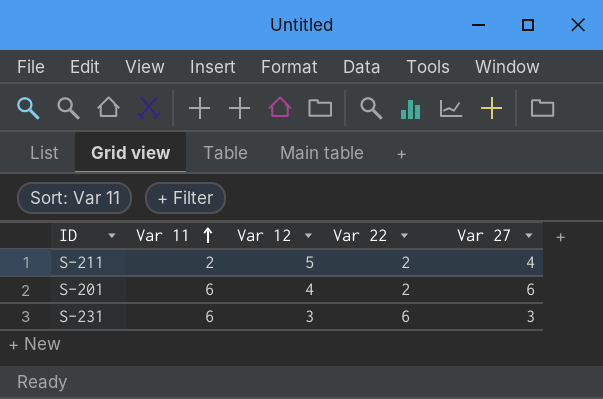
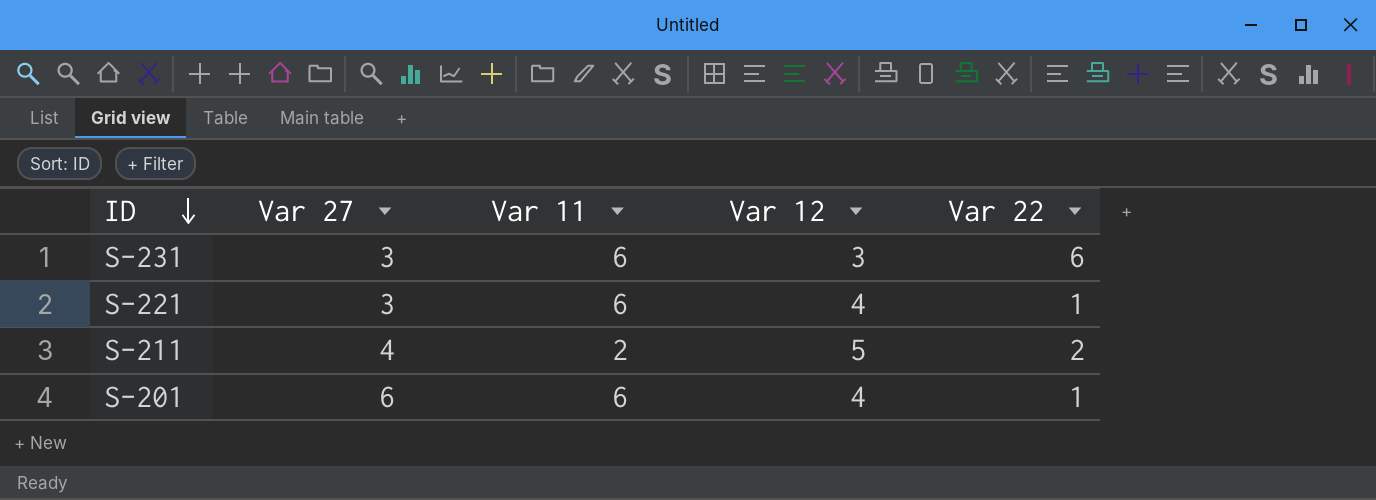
row order: Var 11 ascending -> ID descending
column Var 27 | position: 5 -> 2
row S-221: none -> 3 | 6 | 4 | 1
S-201 | Var 22: 2 -> 1

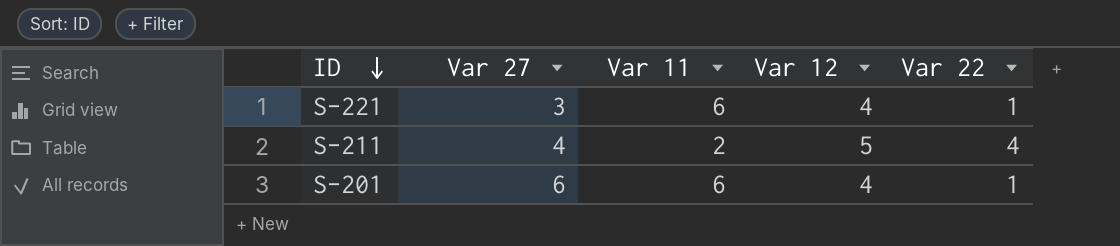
row S-231: 3 | 6 | 3 | 6 -> none
S-211 | Var 22: 2 -> 4

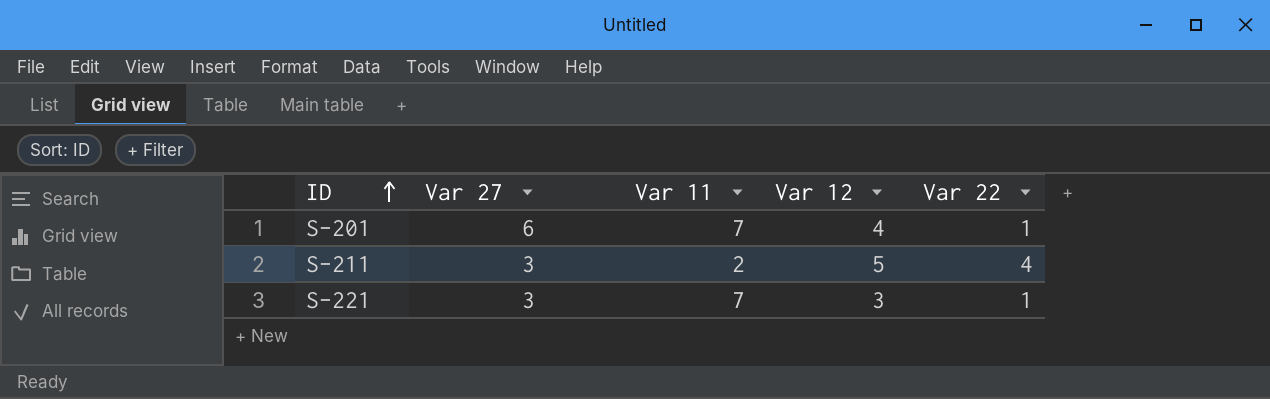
row order: ID descending -> ID ascending
S-201 | Var 11: 6 -> 7
S-211 | Var 27: 4 -> 3
S-221 | Var 11: 6 -> 7
S-221 | Var 12: 4 -> 3

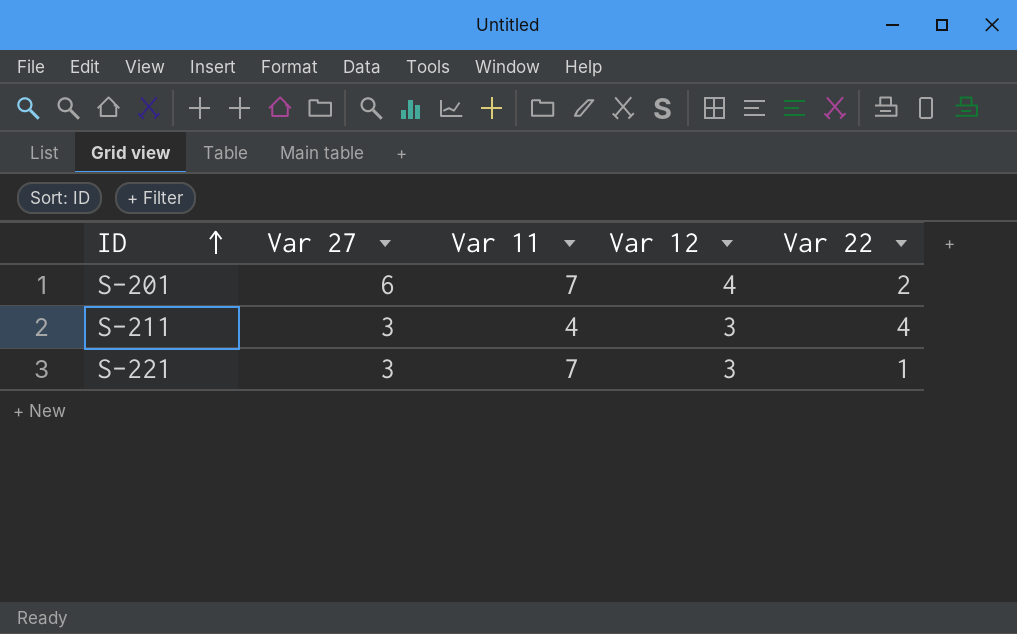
S-201 | Var 22: 1 -> 2
S-211 | Var 11: 2 -> 4
S-211 | Var 12: 5 -> 3

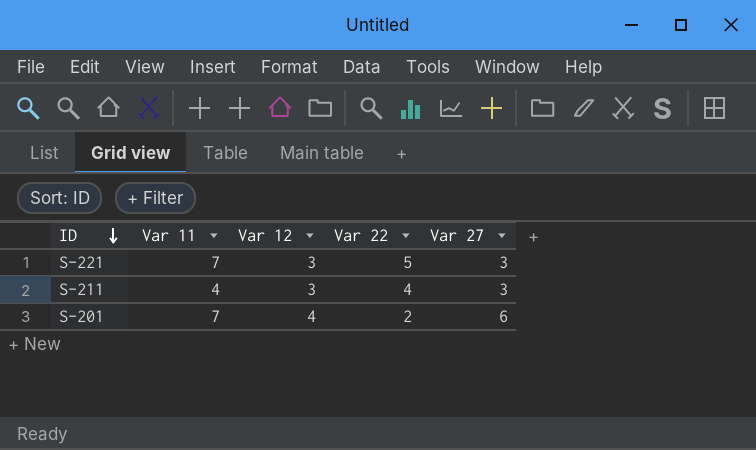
row order: ID ascending -> ID descending
column Var 27 | position: 2 -> 5
S-221 | Var 22: 1 -> 5

